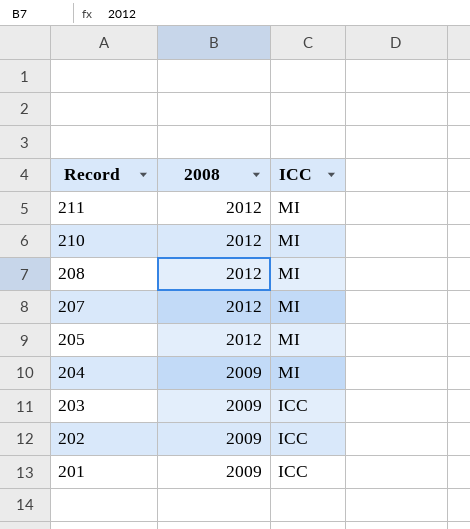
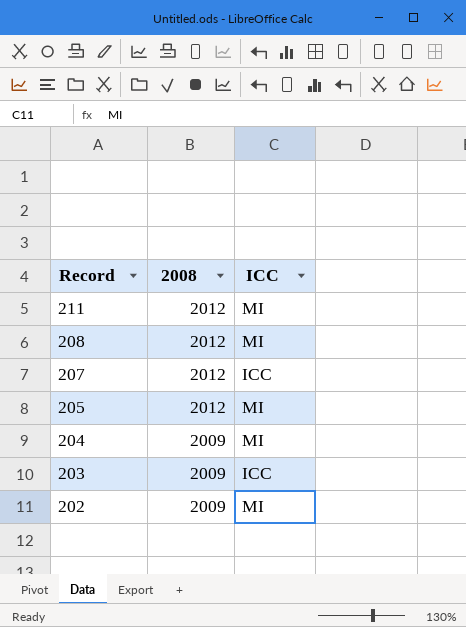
row 210: 2012 | MI -> none
row 201: 2009 | ICC -> none
207 | ICC: MI -> ICC
202 | ICC: ICC -> MI

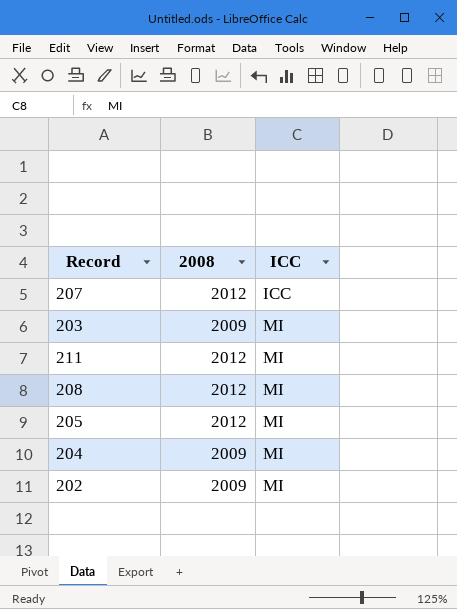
row order: Record descending -> ICC ascending
203 | ICC: ICC -> MI

